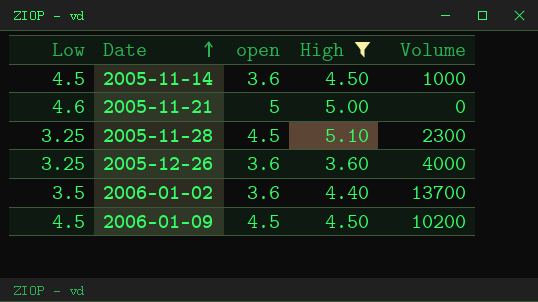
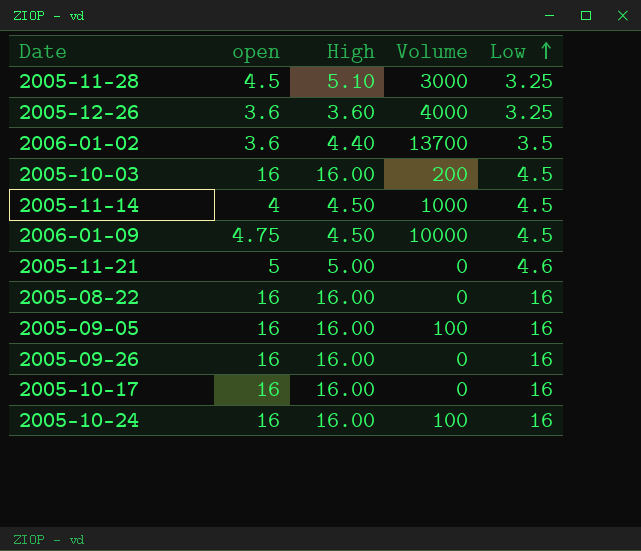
filter: High != 16.00 -> none
row order: Date ascending -> Low ascending
column Low | position: 1 -> 5
2005-11-28 | Volume: 2300 -> 3000
2005-11-14 | open: 3.6 -> 4
2006-01-09 | open: 4.5 -> 4.75
2006-01-09 | Volume: 10200 -> 10000

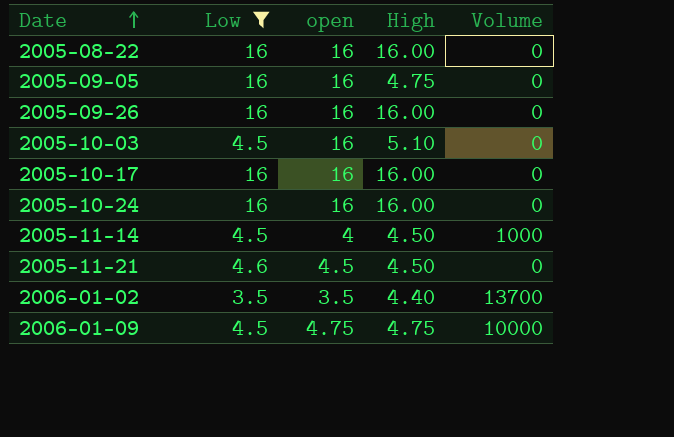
filter: none -> Low != 3.25
row order: Low ascending -> Date ascending
column Low | position: 5 -> 2
2005-09-05 | High: 16.00 -> 4.75
2005-09-05 | Volume: 100 -> 0
2005-10-03 | High: 16.00 -> 5.10
2005-10-03 | Volume: 200 -> 0
2005-10-24 | Volume: 100 -> 0
2005-11-21 | open: 5 -> 4.5
2005-11-21 | High: 5.00 -> 4.50
2006-01-02 | open: 3.6 -> 3.5
2006-01-09 | High: 4.50 -> 4.75

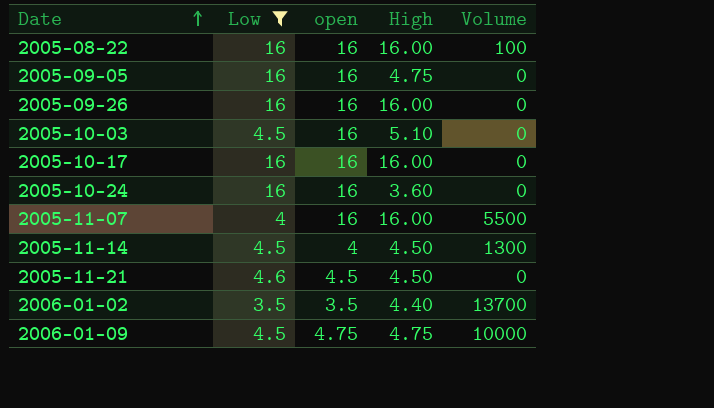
2005-08-22 | Volume: 0 -> 100
2005-10-24 | High: 16.00 -> 3.60
row 2005-11-07: none -> 4 | 16 | 16.00 | 5500
2005-11-14 | Volume: 1000 -> 1300

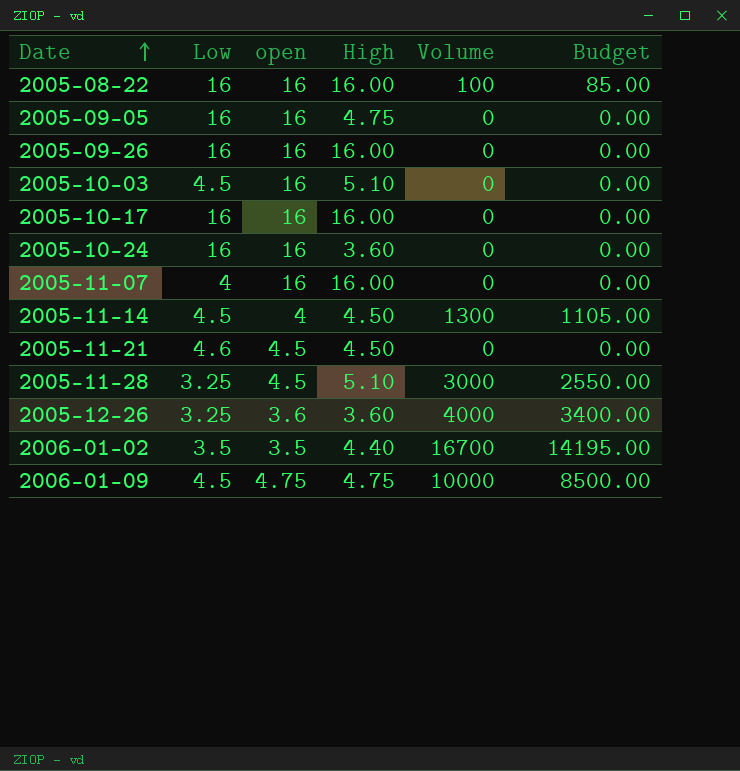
filter: Low != 3.25 -> none
column Budget | formula: none -> [Volume] * 0.85
2005-11-07 | Volume: 5500 -> 0
2006-01-02 | Volume: 13700 -> 16700

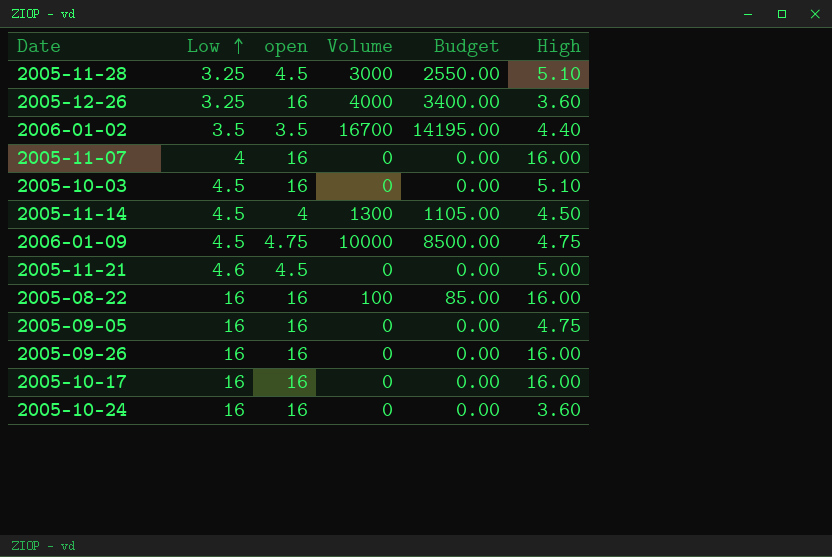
row order: Date ascending -> Low ascending
column High | position: 4 -> 6
2005-12-26 | open: 3.6 -> 16
2005-11-21 | High: 4.50 -> 5.00

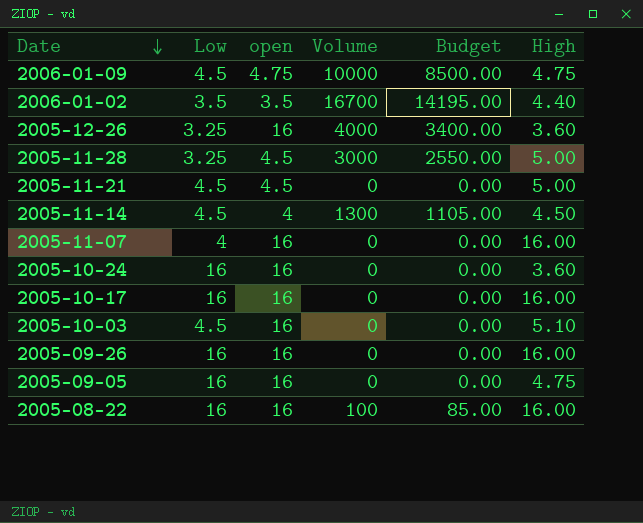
row order: Low ascending -> Date descending
2005-11-28 | High: 5.10 -> 5.00
2005-11-21 | Low: 4.6 -> 4.5

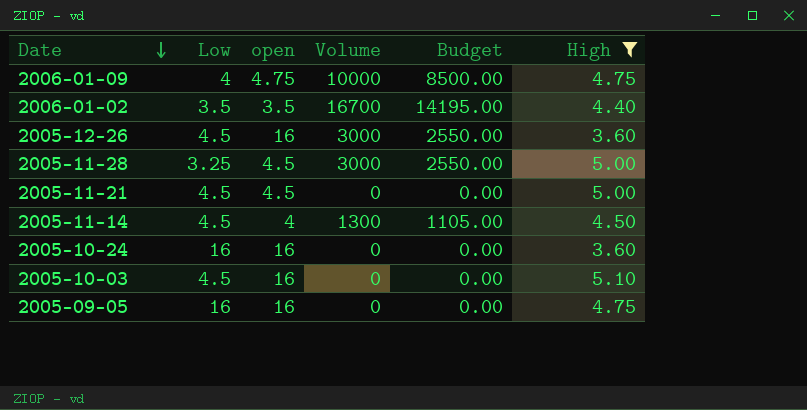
filter: none -> High != 16.00
2006-01-09 | Low: 4.5 -> 4
2005-12-26 | Low: 3.25 -> 4.5
2005-12-26 | Volume: 4000 -> 3000
2005-12-26 | Budget: 3400.00 -> 2550.00

